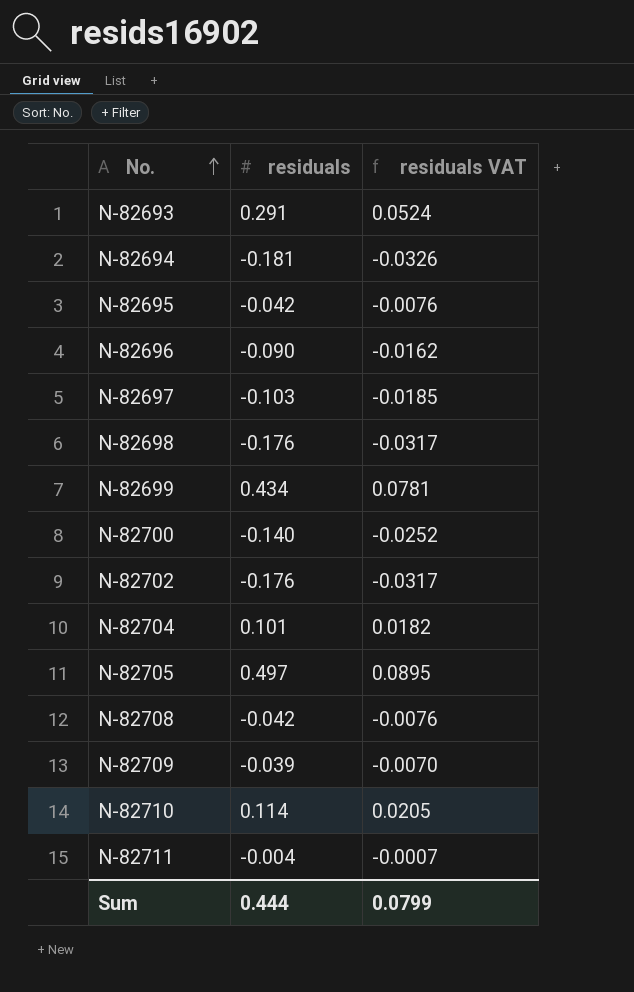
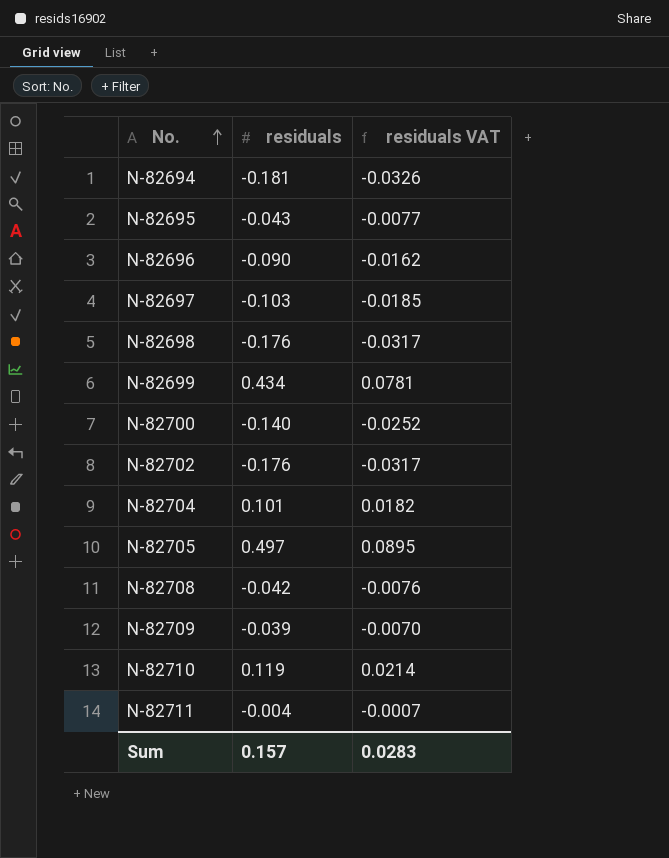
row N-82693: 0.291 | 0.0524 -> none
N-82695 | residuals: -0.042 -> -0.043
N-82695 | residuals VAT: -0.0076 -> -0.0077
N-82710 | residuals: 0.114 -> 0.119
N-82710 | residuals VAT: 0.0205 -> 0.0214
Sum | residuals: 0.444 -> 0.157
Sum | residuals VAT: 0.0799 -> 0.0283

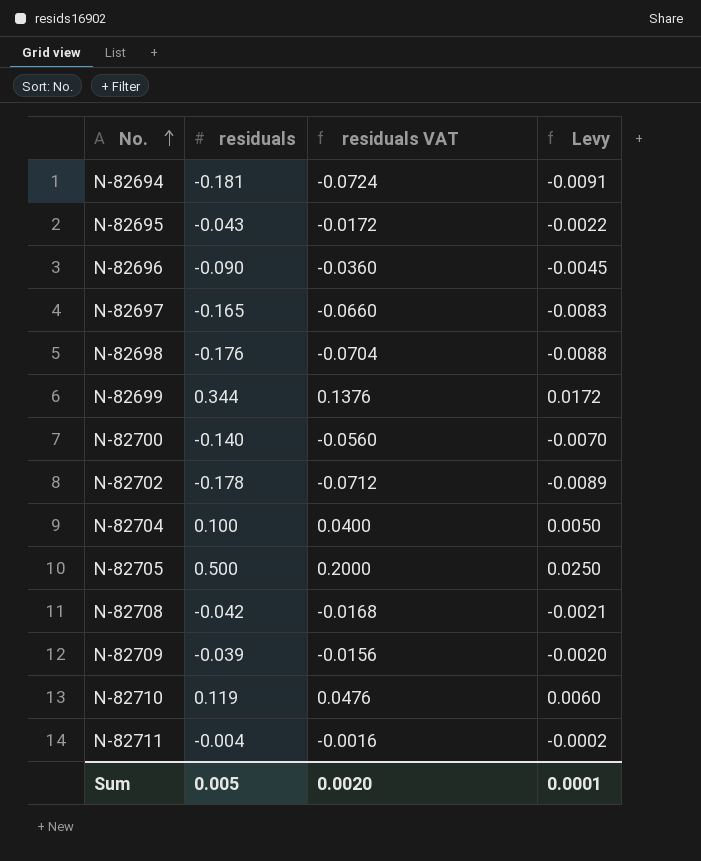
column residuals VAT | formula: [residuals] * 0.18 -> [residuals] * 0.4
column Levy | formula: none -> [residuals] * 0.05
N-82697 | residuals: -0.103 -> -0.165
N-82699 | residuals: 0.434 -> 0.344
N-82702 | residuals: -0.176 -> -0.178
N-82704 | residuals: 0.101 -> 0.100
N-82705 | residuals: 0.497 -> 0.500
Sum | residuals: 0.157 -> 0.005
Sum | residuals VAT: 0.0283 -> 0.0020

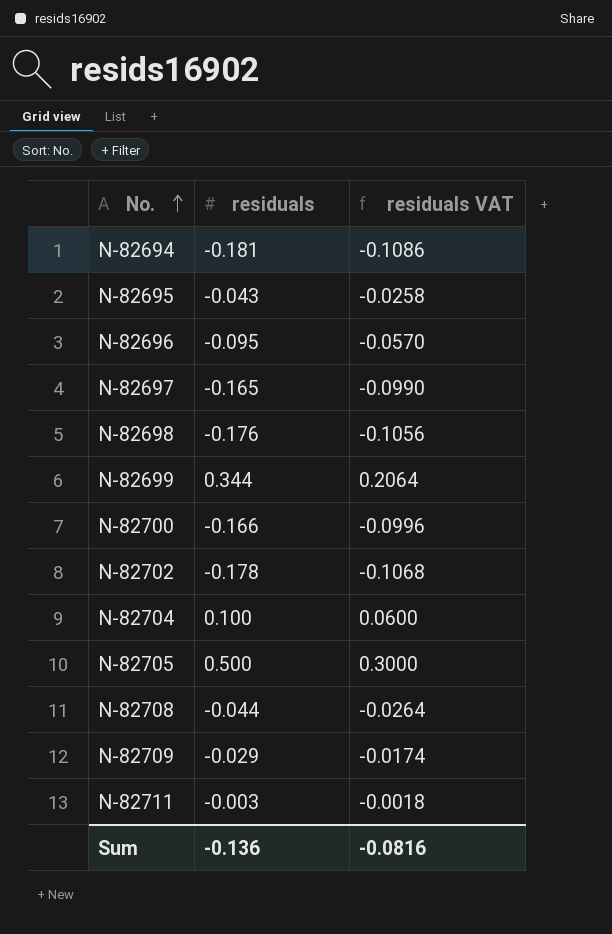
column Levy | formula: [residuals] * 0.05 -> none
column residuals VAT | formula: [residuals] * 0.4 -> [residuals] * 0.6
row N-82710: 0.119 | 0.0476 | 0.0060 -> none
N-82696 | residuals: -0.090 -> -0.095
N-82700 | residuals: -0.140 -> -0.166
N-82708 | residuals: -0.042 -> -0.044
N-82709 | residuals: -0.039 -> -0.029
N-82711 | residuals: -0.004 -> -0.003
Sum | residuals: 0.005 -> -0.136
Sum | residuals VAT: 0.0020 -> -0.0816

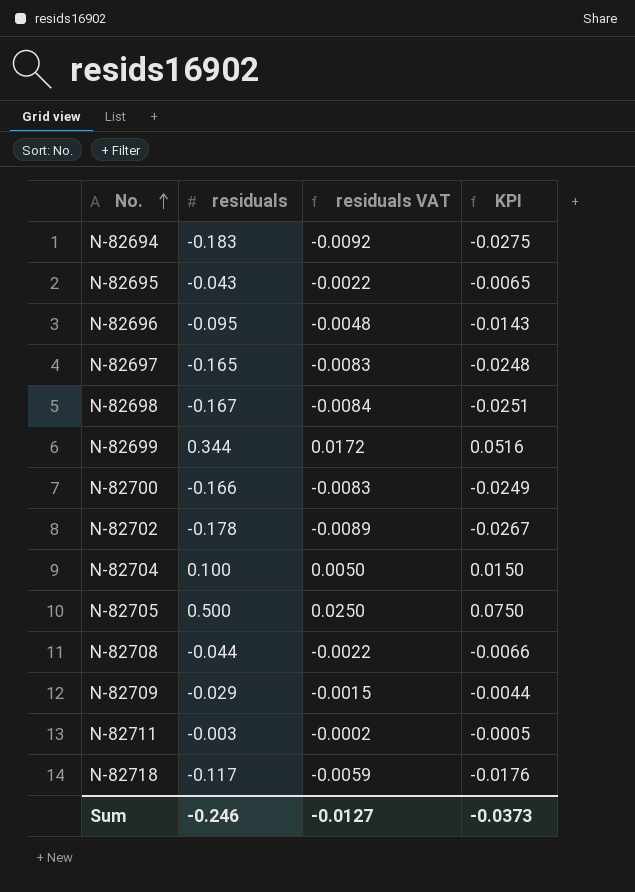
column residuals VAT | formula: [residuals] * 0.6 -> [residuals] * 0.05
column KPI | formula: none -> [residuals] * 0.15
N-82694 | residuals: -0.181 -> -0.183
N-82698 | residuals: -0.176 -> -0.167
row N-82718: none -> -0.117 | -0.0059 | -0.0176
Sum | residuals: -0.136 -> -0.246
Sum | residuals VAT: -0.0816 -> -0.0127

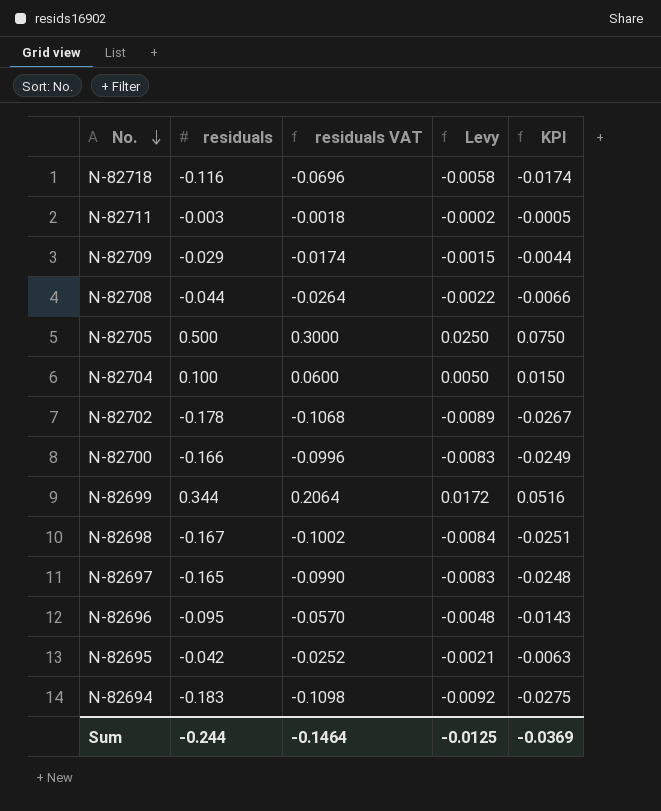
row order: No. ascending -> No. descending
column residuals VAT | formula: [residuals] * 0.05 -> [residuals] * 0.6
column Levy | formula: none -> [residuals] * 0.05
N-82718 | residuals: -0.117 -> -0.116
N-82718 | KPI: -0.0176 -> -0.0174
N-82695 | residuals: -0.043 -> -0.042
N-82695 | KPI: -0.0065 -> -0.0063
Sum | residuals: -0.246 -> -0.244
Sum | residuals VAT: -0.0127 -> -0.1464
Sum | KPI: -0.0373 -> -0.0369

